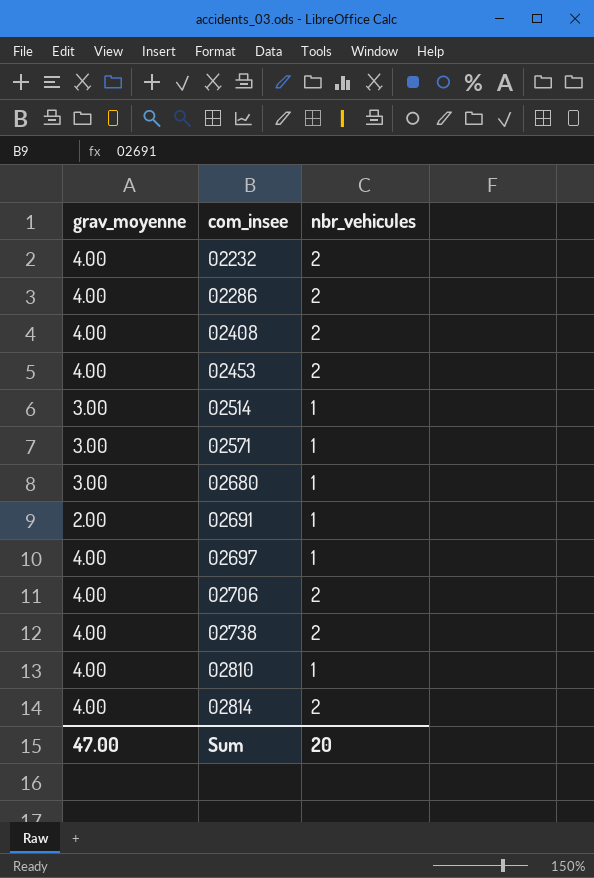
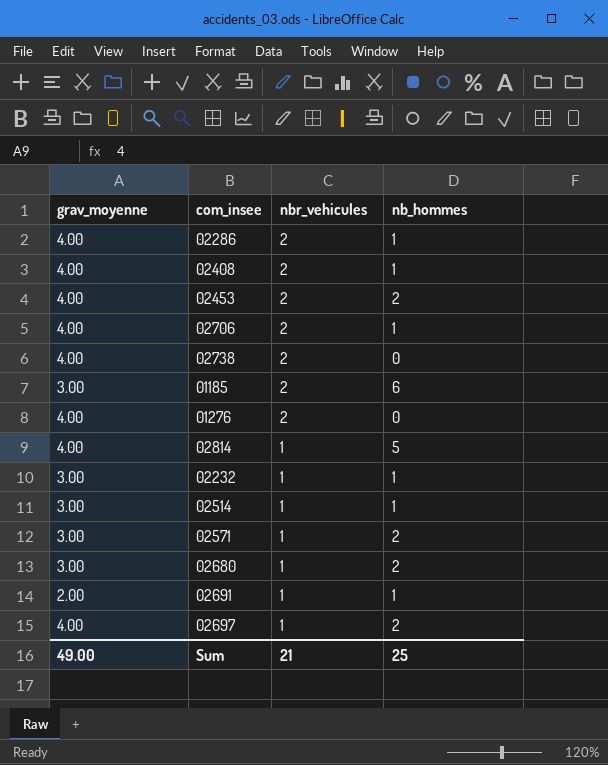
row order: com_insee ascending -> nbr_vehicules descending
column nb_hommes | position: none -> 4
row 02810: 4.00 | 1 -> none
row 01185: none -> 3.00 | 2 | 6
row 01276: none -> 4.00 | 2 | 0
02814 | nbr_vehicules: 2 -> 1
02232 | grav_moyenne: 4.00 -> 3.00
02232 | nbr_vehicules: 2 -> 1
Sum | grav_moyenne: 47.00 -> 49.00
Sum | nbr_vehicules: 20 -> 21

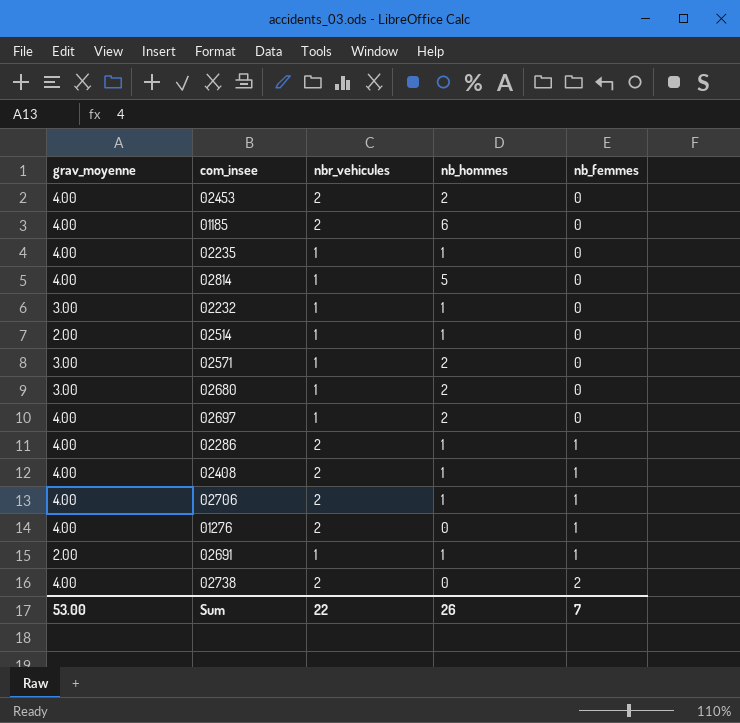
row order: nbr_vehicules descending -> nb_femmes ascending
column nb_femmes | position: none -> 5
01185 | grav_moyenne: 3.00 -> 4.00
row 02235: none -> 4.00 | 1 | 1 | 0
02514 | grav_moyenne: 3.00 -> 2.00
Sum | grav_moyenne: 49.00 -> 53.00
Sum | nbr_vehicules: 21 -> 22
Sum | nb_hommes: 25 -> 26

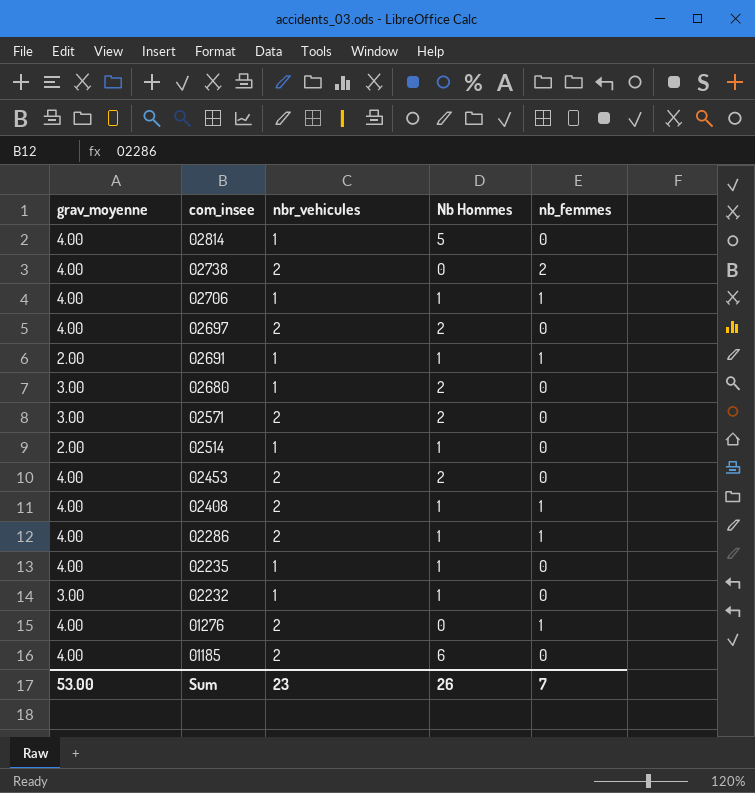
row order: nb_femmes ascending -> com_insee descending
column name: nb_hommes -> Nb Hommes
02706 | nbr_vehicules: 2 -> 1
02697 | nbr_vehicules: 1 -> 2
02571 | nbr_vehicules: 1 -> 2
Sum | nbr_vehicules: 22 -> 23

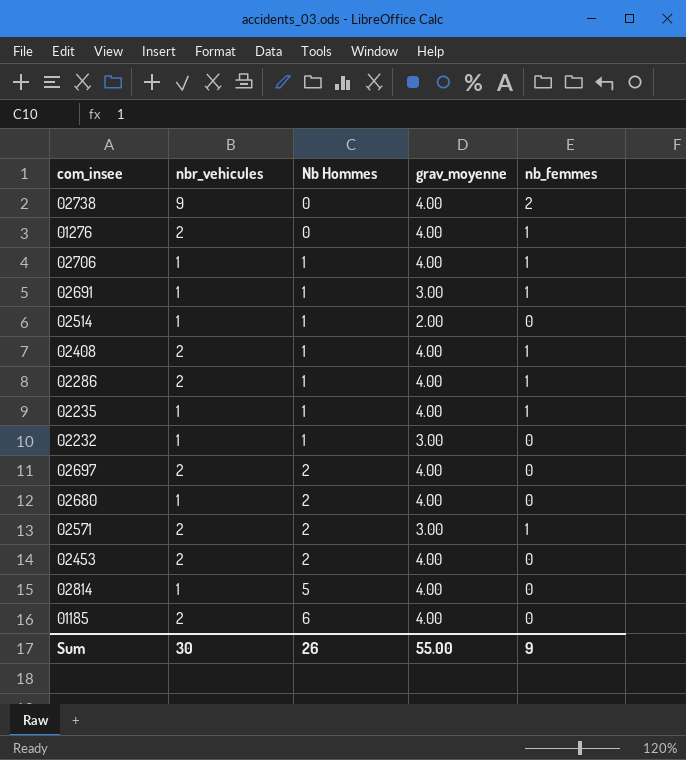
row order: com_insee descending -> Nb Hommes ascending
column grav_moyenne | position: 1 -> 4
02738 | nbr_vehicules: 2 -> 9
02691 | grav_moyenne: 2.00 -> 3.00
02235 | nb_femmes: 0 -> 1
02680 | grav_moyenne: 3.00 -> 4.00
02571 | nb_femmes: 0 -> 1
Sum | nbr_vehicules: 23 -> 30
Sum | grav_moyenne: 53.00 -> 55.00
Sum | nb_femmes: 7 -> 9

